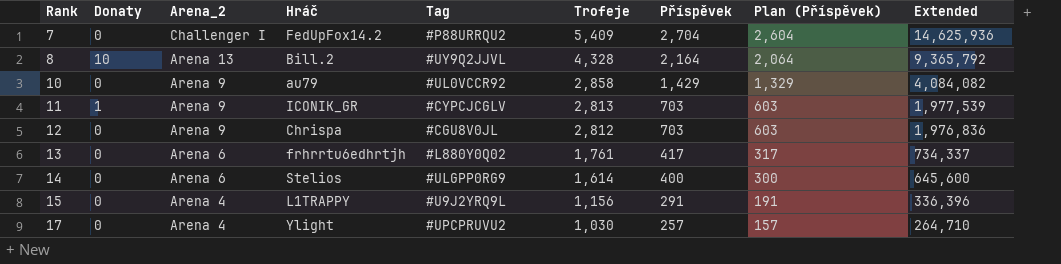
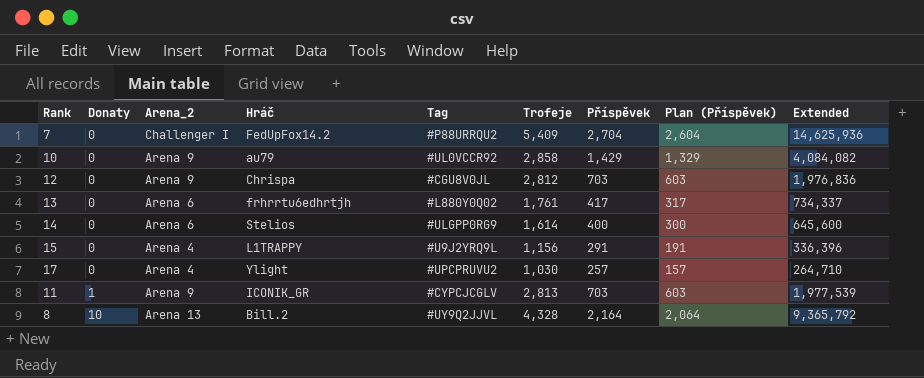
row order: Rank ascending -> Donaty ascending

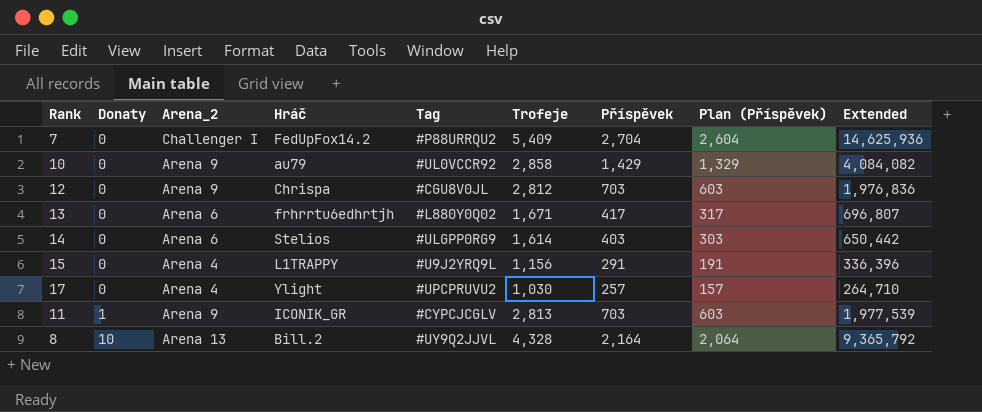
13 | Trofeje: 1,761 -> 1,671
13 | Extended: 734,337 -> 696,807
14 | Příspěvek: 400 -> 403
14 | Plan (Příspěvek): 300 -> 303
14 | Extended: 645,600 -> 650,442

